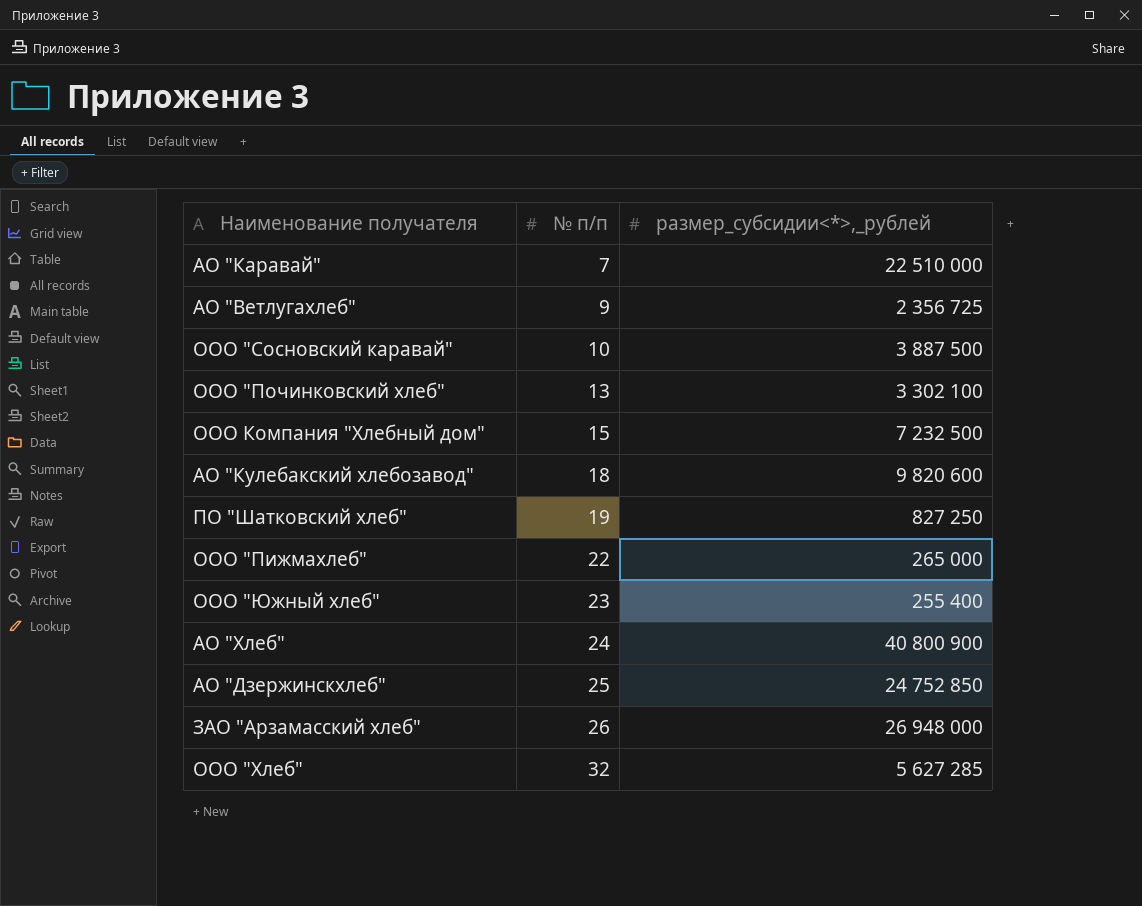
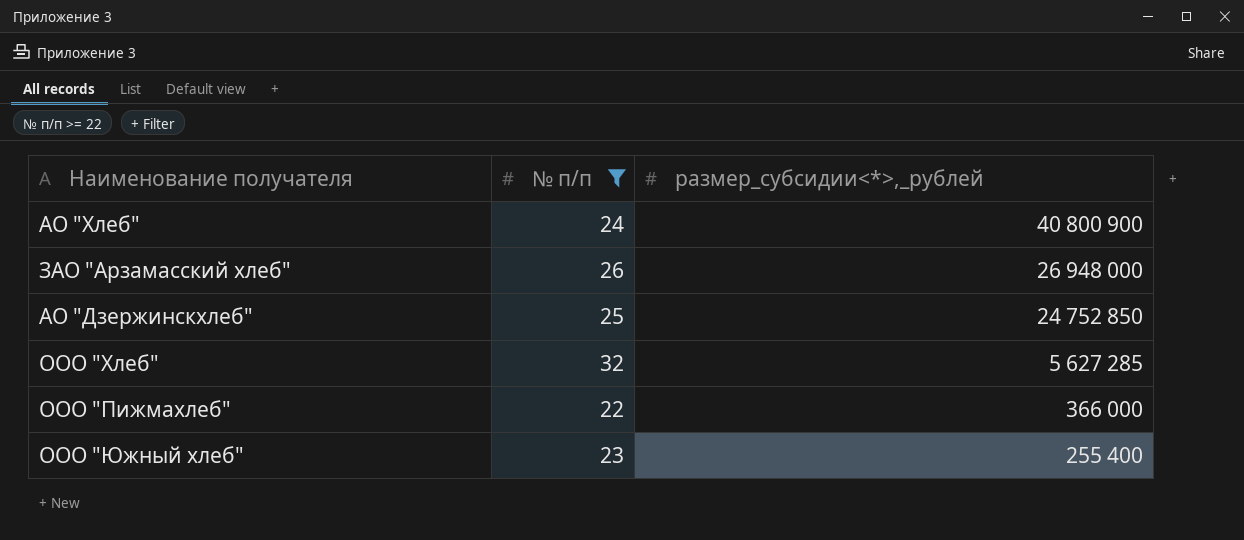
filter: none -> № п/п >= 22
row order: № п/п ascending -> размер_субсидии<*>,_рублей descending
ООО "Пижмахлеб" | размер_субсидии<*>,_рублей: 265 000 -> 366 000

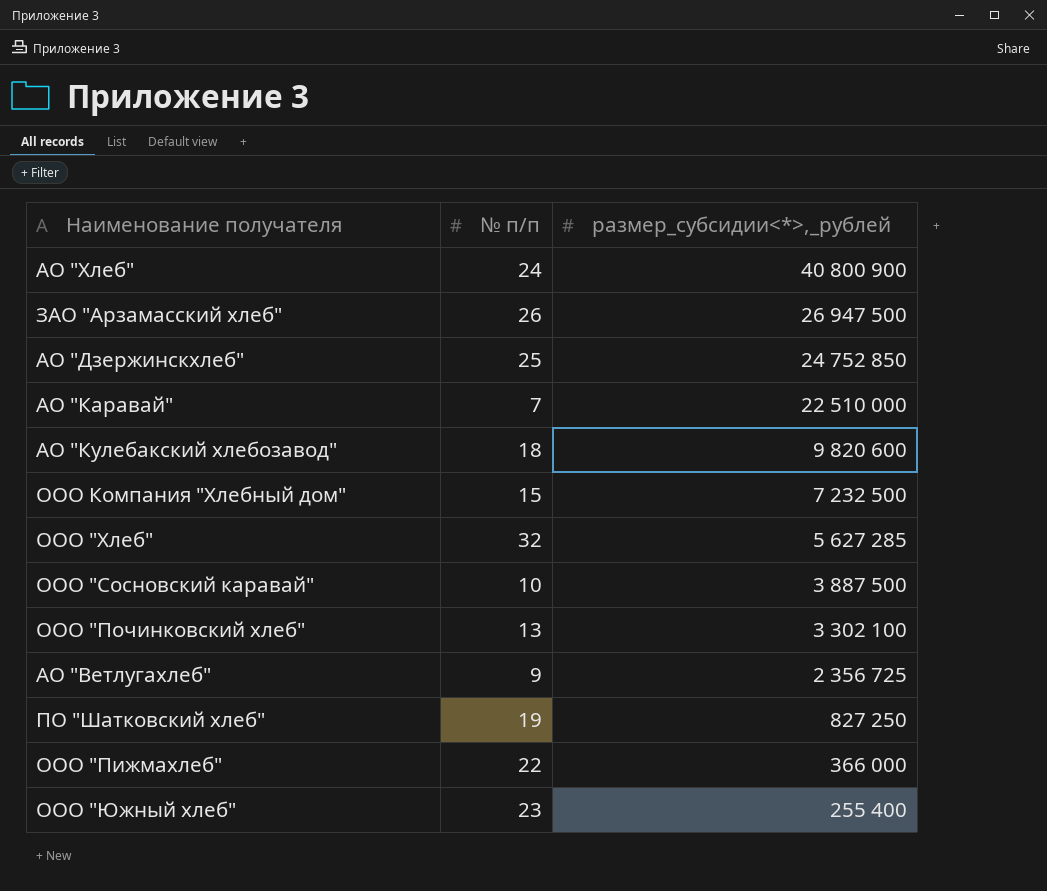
filter: № п/п >= 22 -> none
ЗАО "Арзамасский хлеб" | размер_субсидии<*>,_рублей: 26 948 000 -> 26 947 500

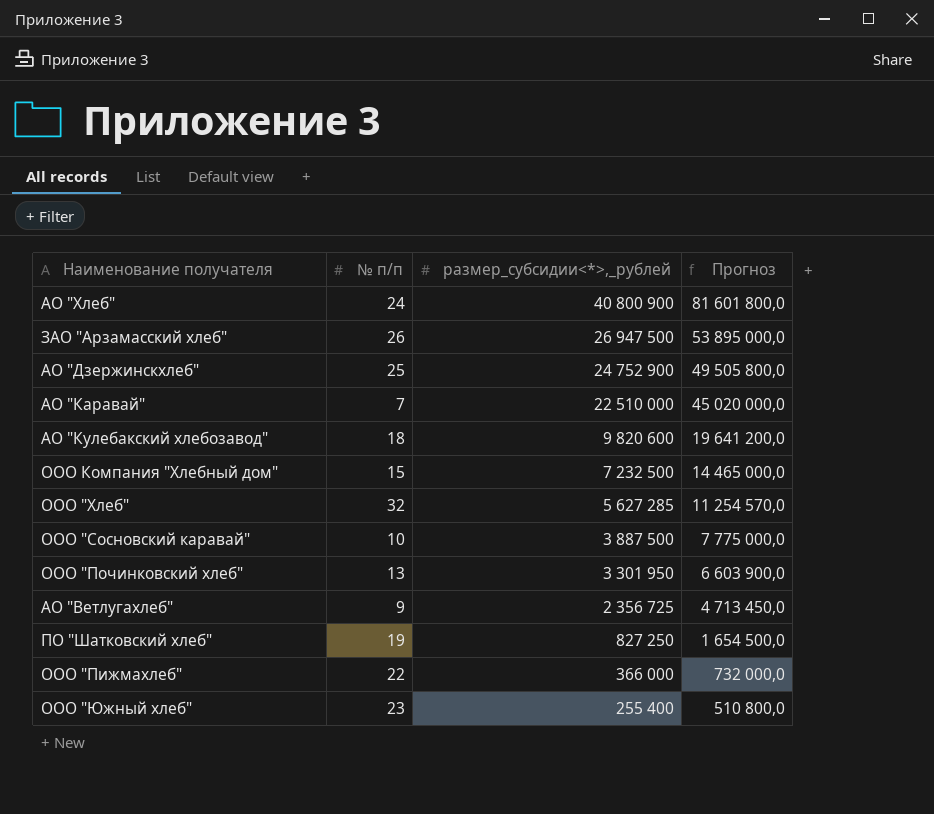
column Прогноз | formula: none -> [размер_субсидии<*>,_рублей] * 2
АО "Дзержинскхлеб" | размер_субсидии<*>,_рублей: 24 752 850 -> 24 752 900
ООО "Починковский хлеб" | размер_субсидии<*>,_рублей: 3 302 100 -> 3 301 950

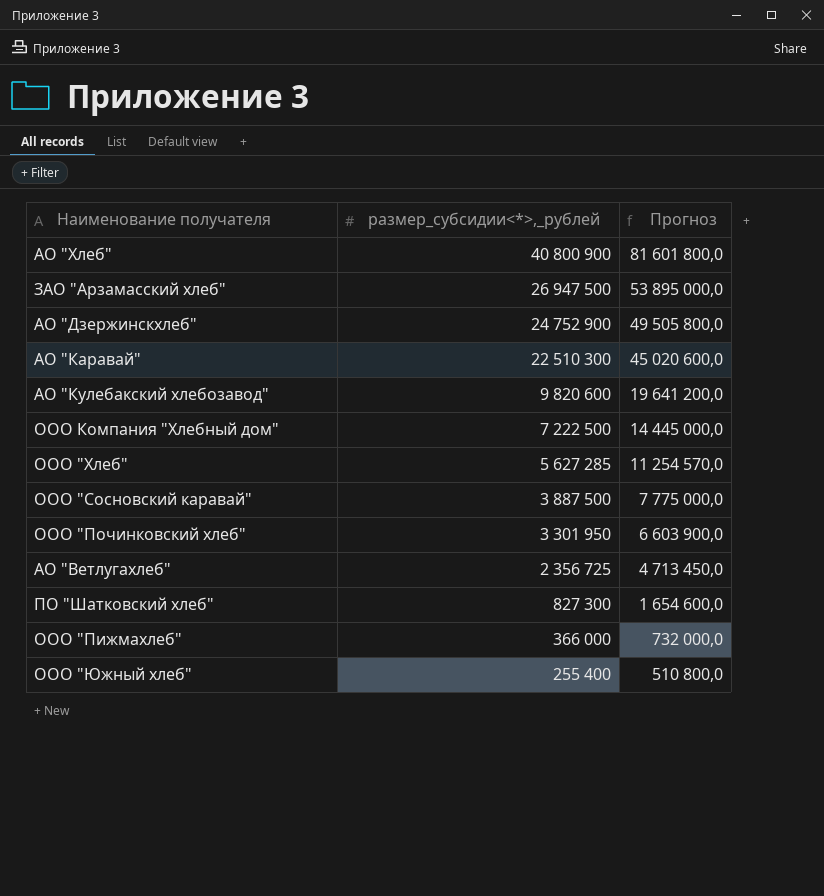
column № п/п | position: 2 -> none
АО "Каравай" | размер_субсидии<*>,_рублей: 22 510 000 -> 22 510 300
АО "Каравай" | Прогноз: 45 020 000,0 -> 45 020 600,0
ООО Компания "Хлебный дом" | размер_субсидии<*>,_рублей: 7 232 500 -> 7 222 500
ООО Компания "Хлебный дом" | Прогноз: 14 465 000,0 -> 14 445 000,0
ПО "Шатковский хлеб" | размер_субсидии<*>,_рублей: 827 250 -> 827 300
ПО "Шатковский хлеб" | Прогноз: 1 654 500,0 -> 1 654 600,0

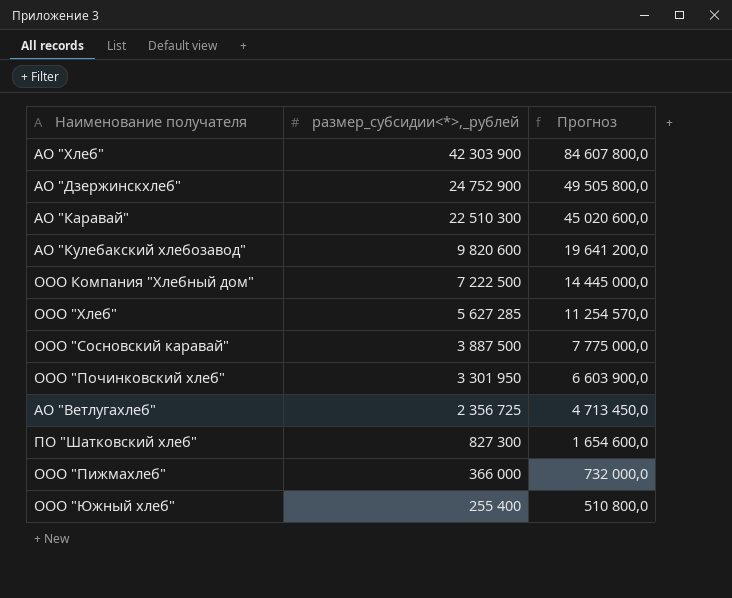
row ЗАО "Арзамасский хлеб": 26 947 500 | 53 895 000,0 -> none
АО "Хлеб" | размер_субсидии<*>,_рублей: 40 800 900 -> 42 303 900
АО "Хлеб" | Прогноз: 81 601 800,0 -> 84 607 800,0

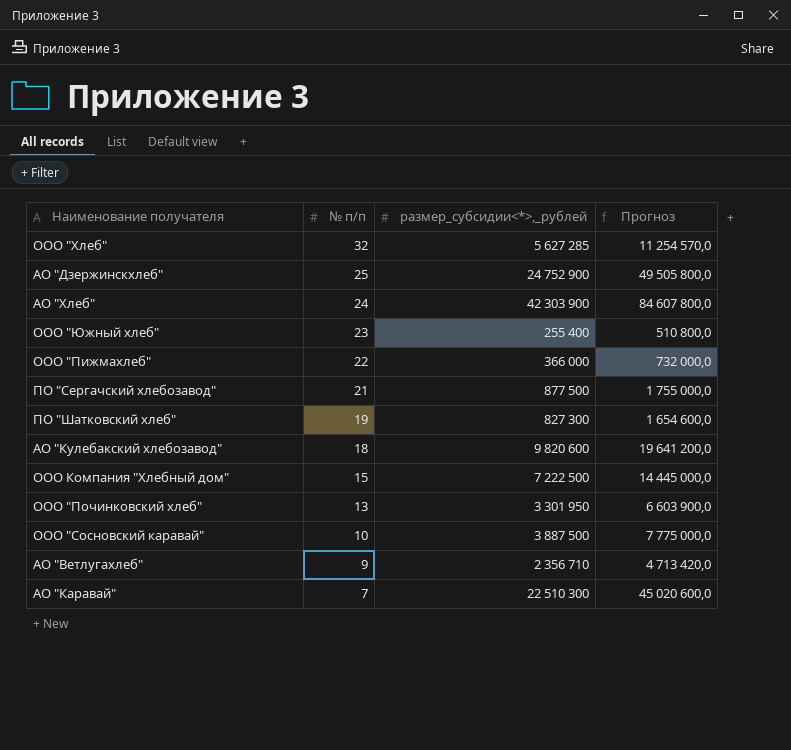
row order: размер_субсидии<*>,_рублей descending -> № п/п descending
column № п/п | position: none -> 2
row ПО "Сергачский хлебозавод": none -> 21 | 877 500 | 1 755 000,0
АО "Ветлугахлеб" | размер_субсидии<*>,_рублей: 2 356 725 -> 2 356 710
АО "Ветлугахлеб" | Прогноз: 4 713 450,0 -> 4 713 420,0

